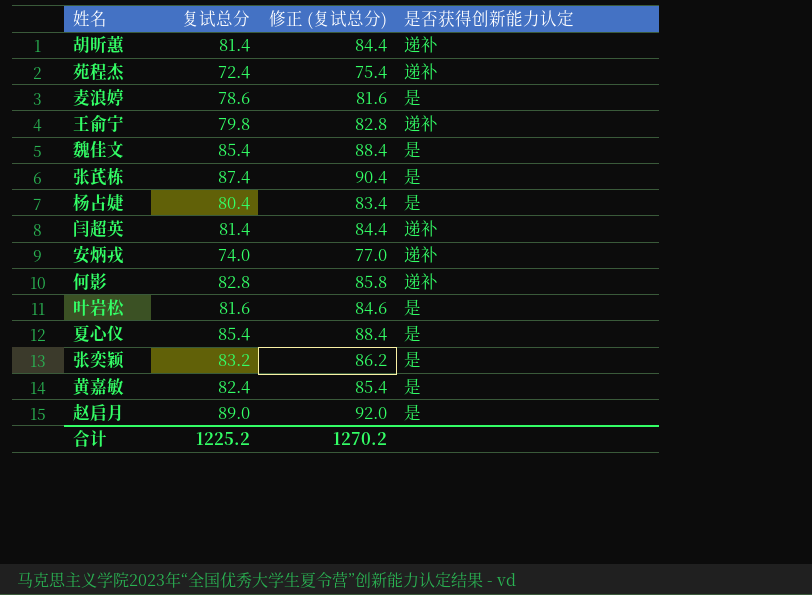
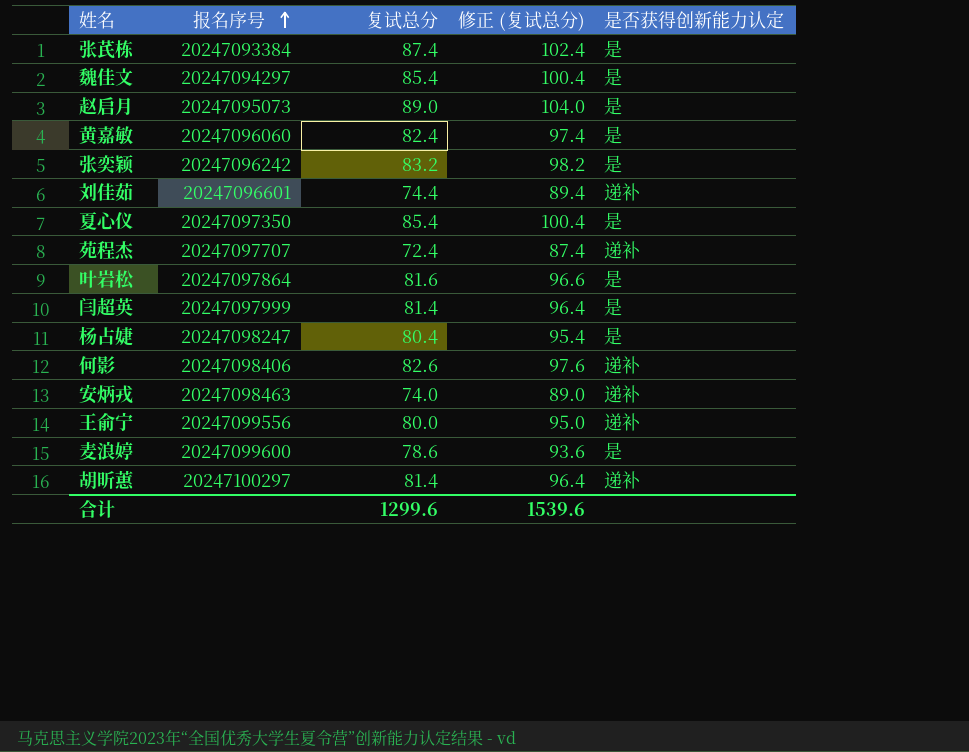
row order: none -> 报名序号 ascending
column 报名序号 | position: none -> 2
column 修正 (复试总分) | formula: [复试总分] + 3 -> [复试总分] + 15
row 刘佳茹: none -> 20247096601 | 74.4 | 89.4 | 递补
闫超英 | 是否获得创新能力认定: 递补 -> 是
何影 | 复试总分: 82.8 -> 82.6
王俞宁 | 复试总分: 79.8 -> 80.0
合计 | 复试总分: 1225.2 -> 1299.6
合计 | 修正 (复试总分): 1270.2 -> 1539.6

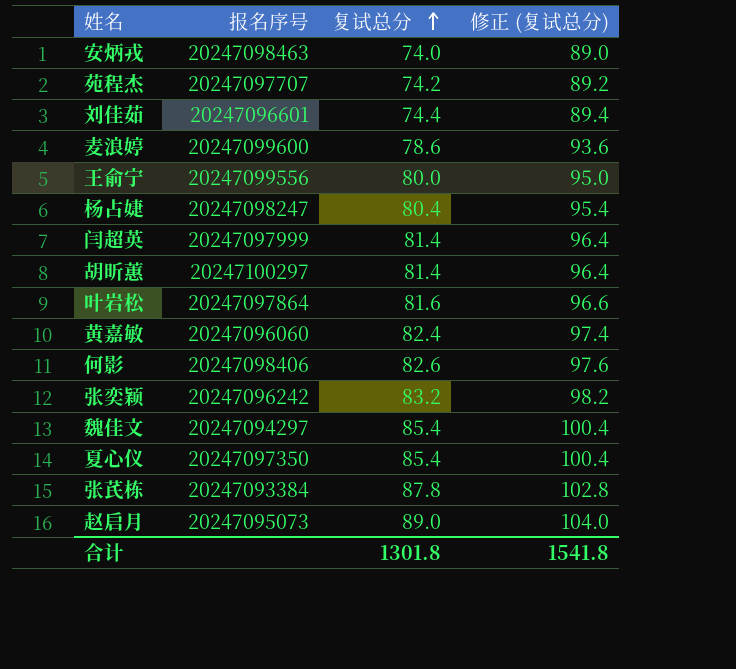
row order: 报名序号 ascending -> 复试总分 ascending
column 是否获得创新能力认定 | position: 5 -> none
苑程杰 | 复试总分: 72.4 -> 74.2
苑程杰 | 修正 (复试总分): 87.4 -> 89.2
张芪栋 | 复试总分: 87.4 -> 87.8
张芪栋 | 修正 (复试总分): 102.4 -> 102.8
合计 | 复试总分: 1299.6 -> 1301.8
合计 | 修正 (复试总分): 1539.6 -> 1541.8

